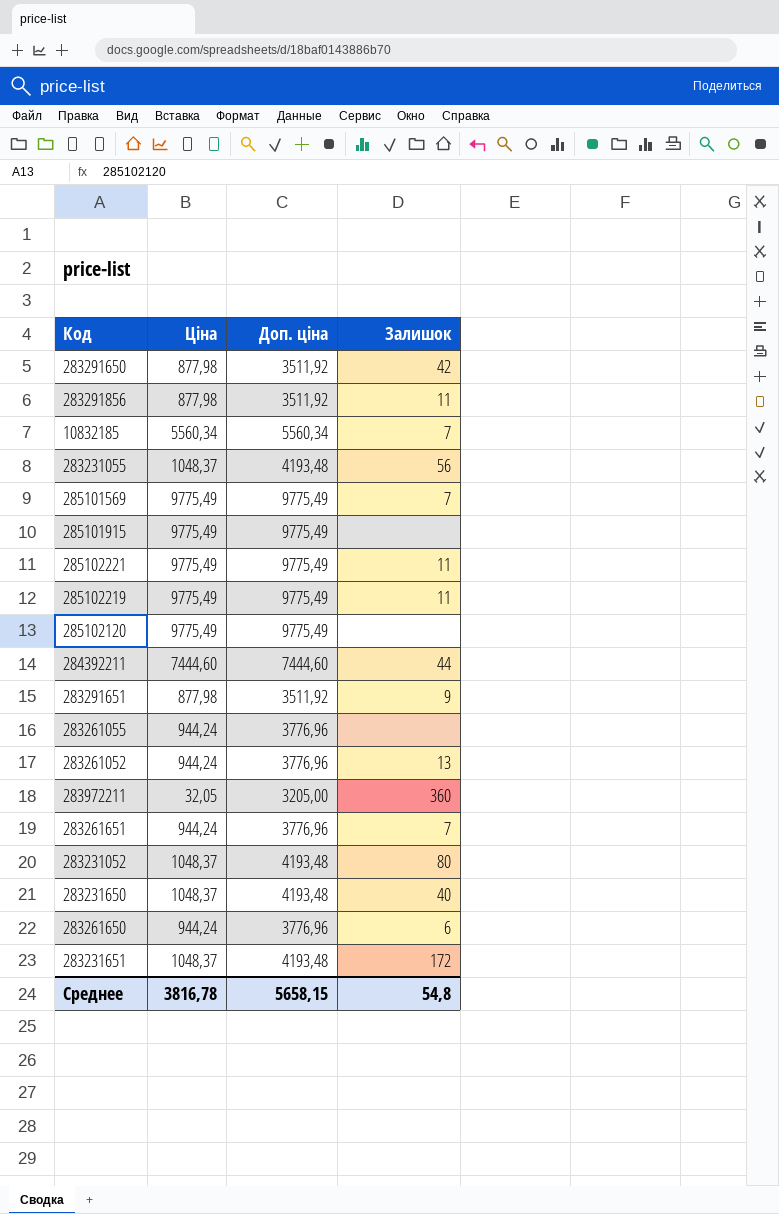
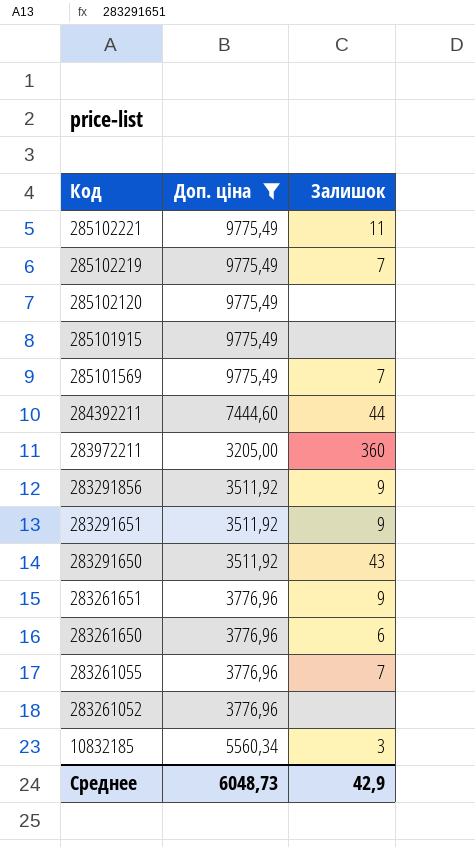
filter: none -> Доп. ціна != 4193,48
row order: none -> Код descending
column Ціна | position: 2 -> none
285102219 | Залишок: 11 -> 7
283291856 | Залишок: 11 -> 9
283291650 | Залишок: 42 -> 43
283261651 | Залишок: 7 -> 9
283261055 | Залишок: none -> 7
283261052 | Залишок: 13 -> none
10832185 | Залишок: 7 -> 3
Среднее | Доп. ціна: 5658,15 -> 6048,73
Среднее | Залишок: 54,8 -> 42,9

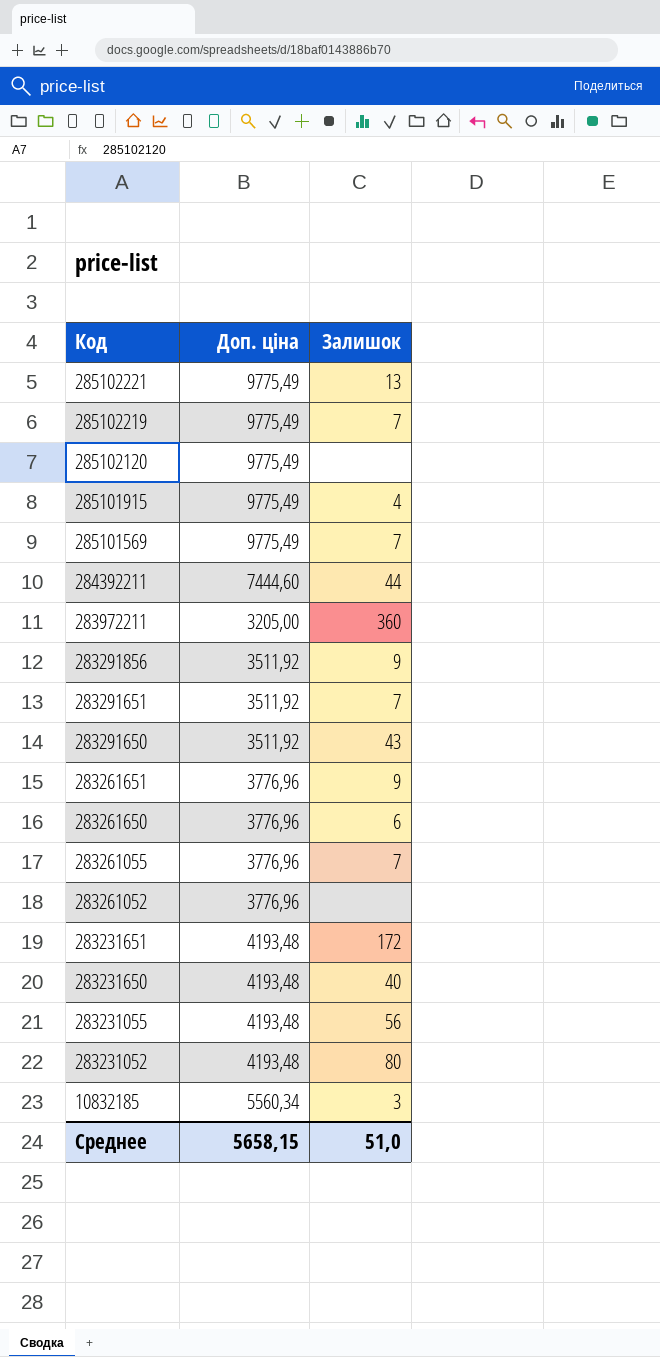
filter: Доп. ціна != 4193,48 -> none
285102221 | Залишок: 11 -> 13
285101915 | Залишок: none -> 4
283291651 | Залишок: 9 -> 7
Среднее | Доп. ціна: 6048,73 -> 5658,15
Среднее | Залишок: 42,9 -> 51,0

